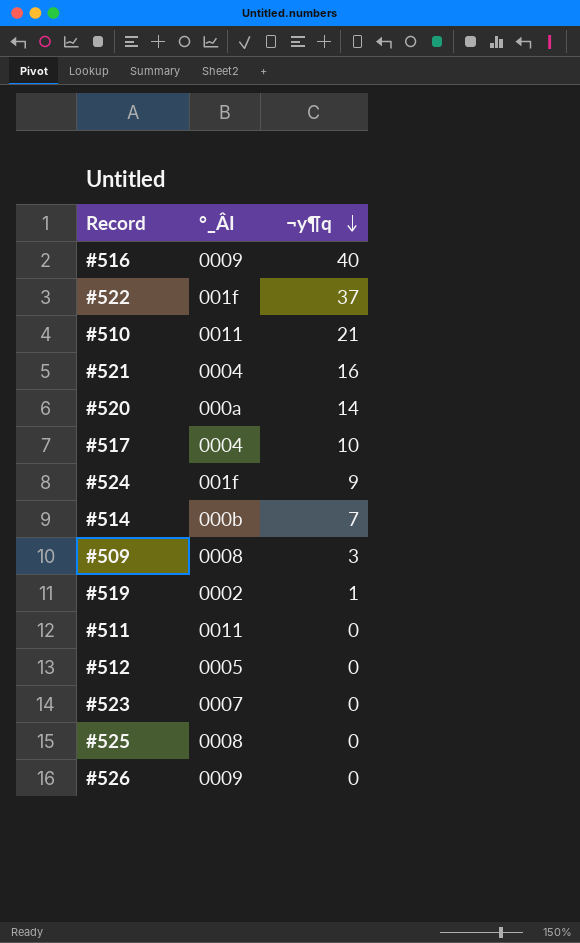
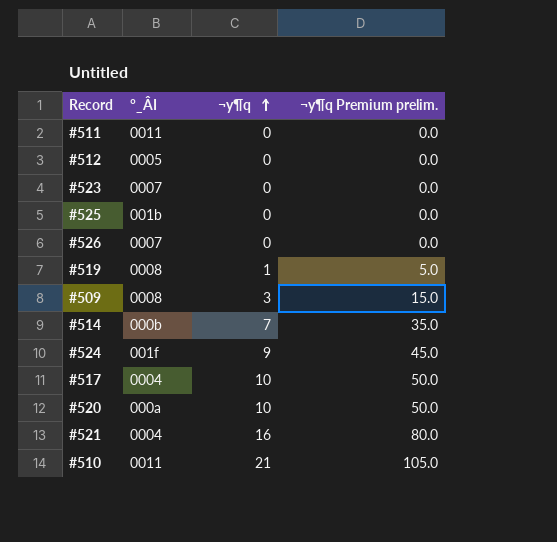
row order: ¬y¶q descending -> ¬y¶q ascending
column ¬y¶q Premium prelim. | formula: none -> [¬y¶q] * 5
row #516: 0009 | 40 -> none
row #522: 001f | 37 -> none
#525 | °_ÂI: 0008 -> 001b
#526 | °_ÂI: 0009 -> 0007
#519 | °_ÂI: 0002 -> 0008
#520 | ¬y¶q: 14 -> 10

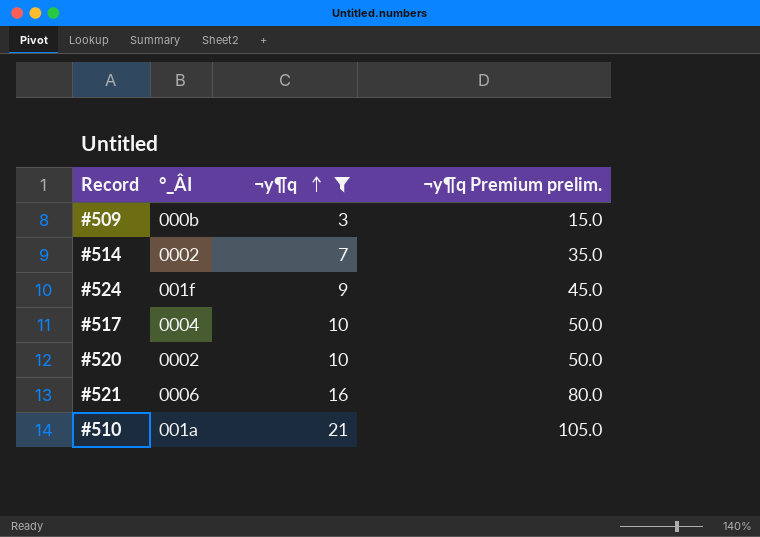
filter: none -> ¬y¶q >= 3
#509 | °_ÂI: 0008 -> 000b
#514 | °_ÂI: 000b -> 0002
#520 | °_ÂI: 000a -> 0002
#521 | °_ÂI: 0004 -> 0006
#510 | °_ÂI: 0011 -> 001a

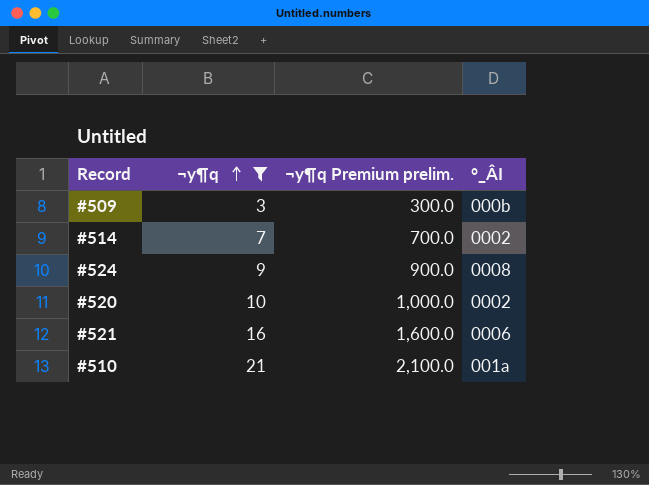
column ¬y¶q Premium prelim. | formula: [¬y¶q] * 5 -> [¬y¶q] * 100
column °_ÂI | position: 2 -> 4
row #517: 0004 | 10 | 50.0 -> none
#524 | °_ÂI: 001f -> 0008

